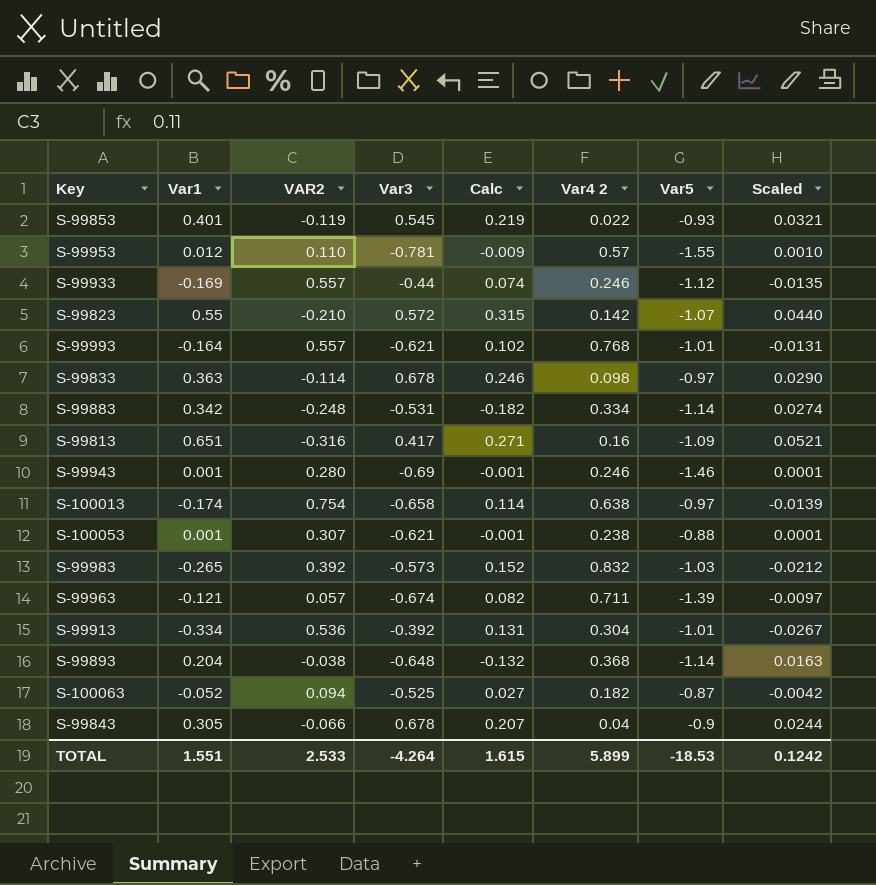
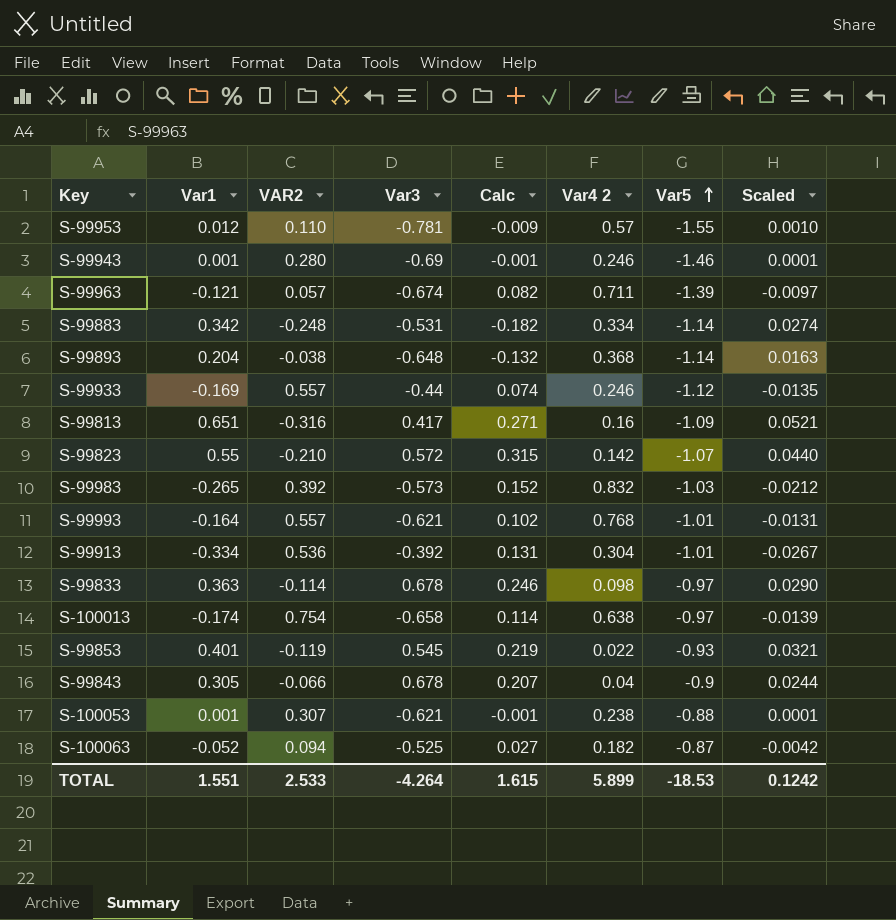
row order: none -> Var5 ascending

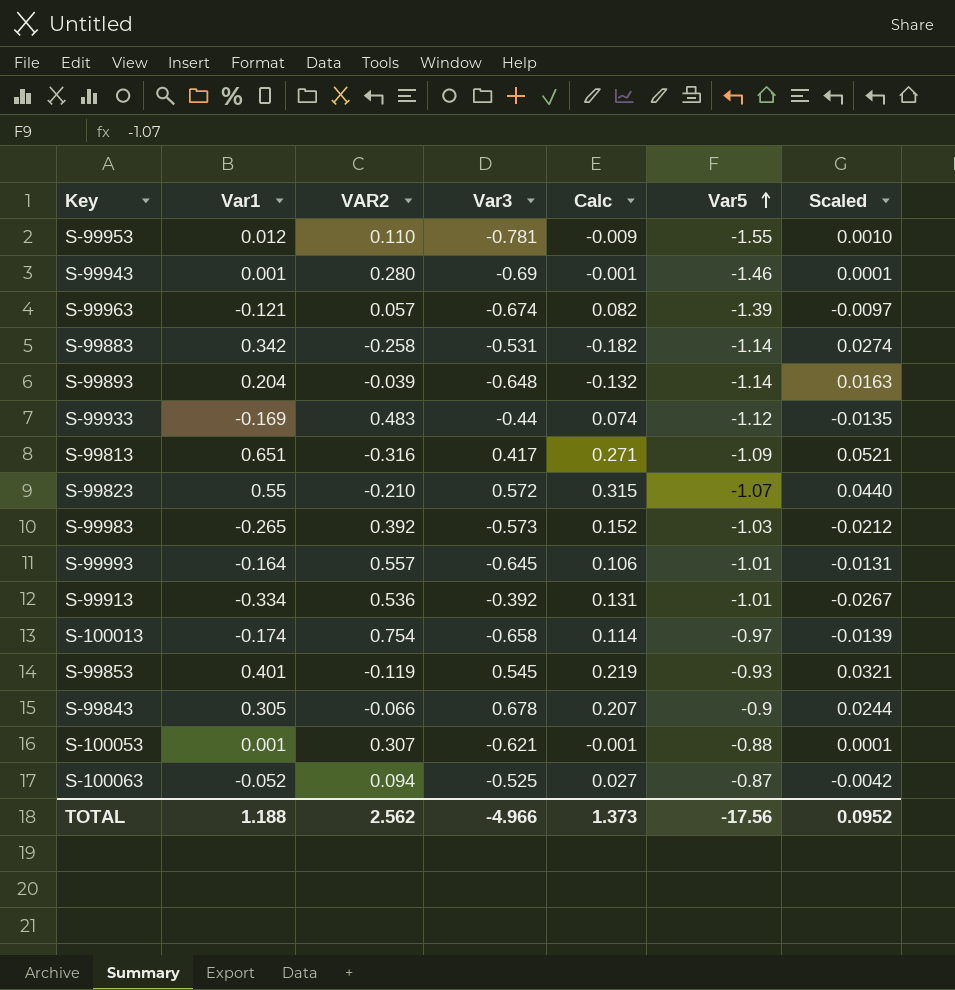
column Var4 2 | position: 6 -> none
row S-99833: 0.363 | -0.114 | 0.678 | 0.246 | 0.098 | -0.97 | 0.0290 -> none
S-99883 | VAR2: -0.248 -> -0.258
S-99893 | VAR2: -0.038 -> -0.039
S-99933 | VAR2: 0.557 -> 0.483
S-99993 | Var3: -0.621 -> -0.645
S-99993 | Calc: 0.102 -> 0.106
TOTAL | Var1: 1.551 -> 1.188
TOTAL | VAR2: 2.533 -> 2.562
TOTAL | Var3: -4.264 -> -4.966
TOTAL | Calc: 1.615 -> 1.373
TOTAL | Var5: -18.53 -> -17.56
TOTAL | Scaled: 0.1242 -> 0.0952

